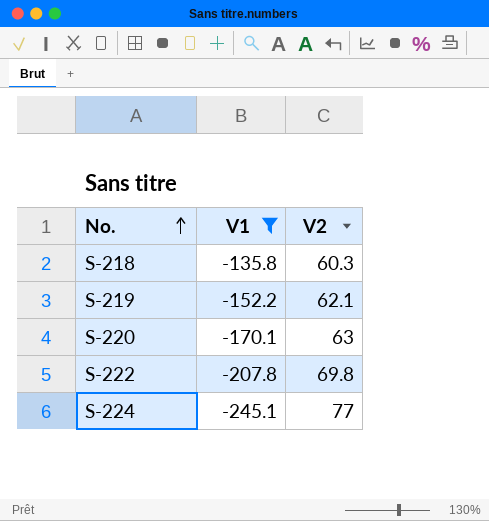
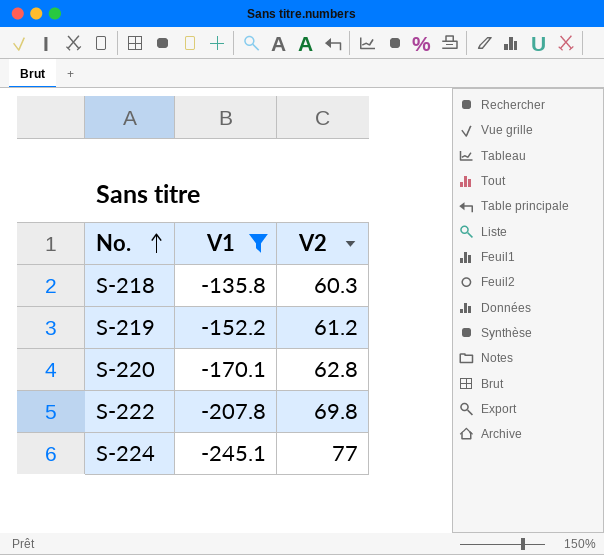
S-219 | V2: 62.1 -> 61.2
S-220 | V2: 63 -> 62.8

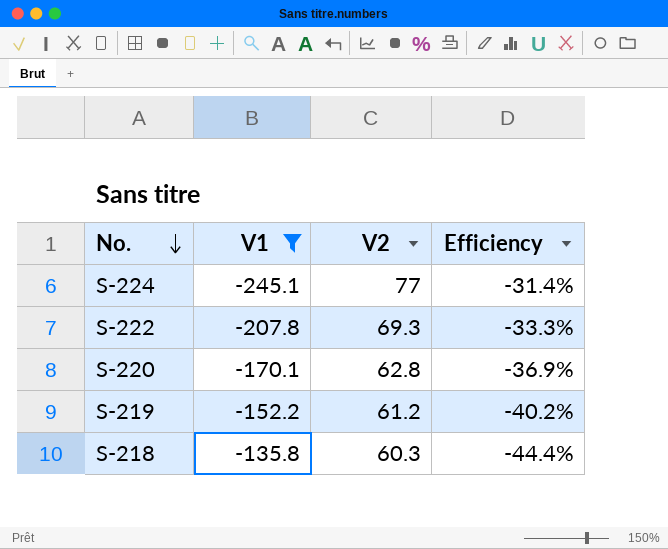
row order: No. ascending -> No. descending
column Efficiency | formula: none -> [V2] / [V1]
S-222 | V2: 69.8 -> 69.3

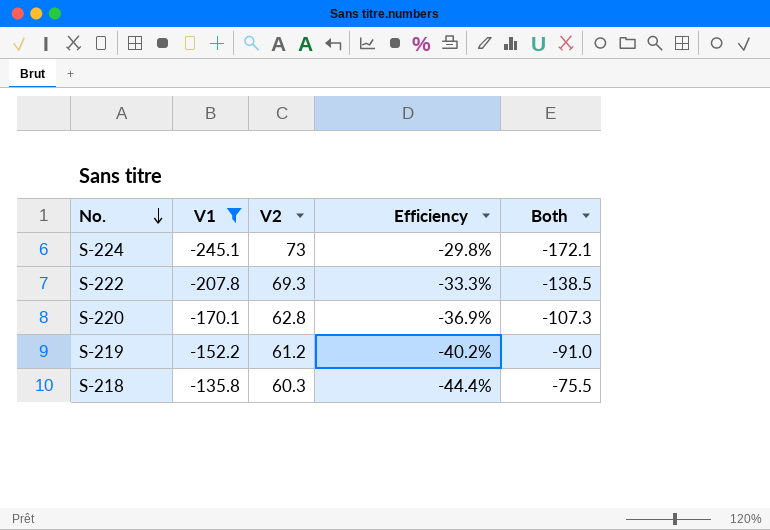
column Both | formula: none -> [V1] + [V2]
S-224 | V2: 77 -> 73
S-224 | Efficiency: -31.4% -> -29.8%

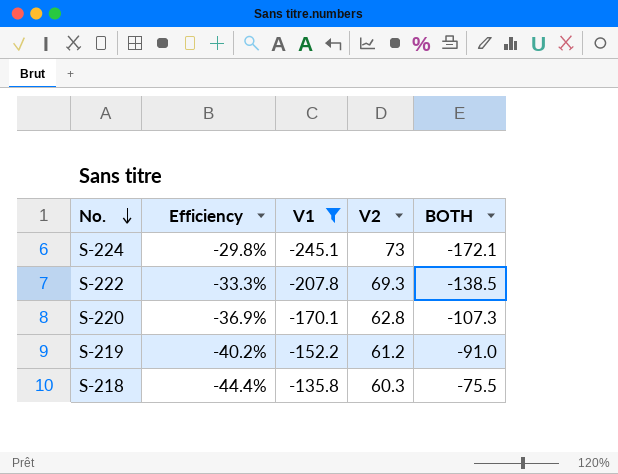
column Efficiency | position: 4 -> 2
column name: Both -> BOTH

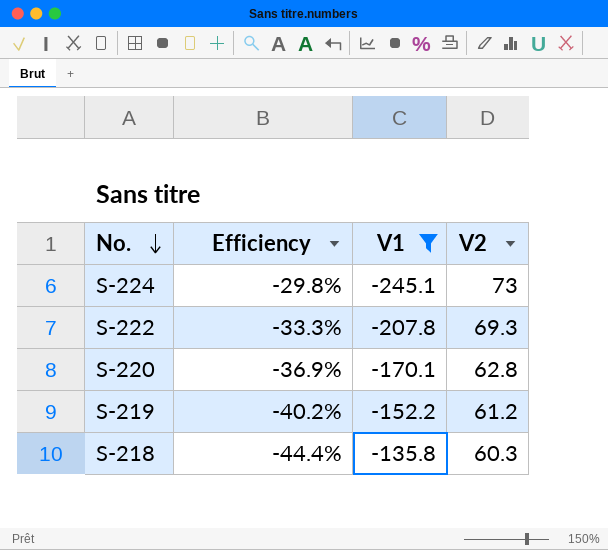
column BOTH | formula: [V1] + [V2] -> none

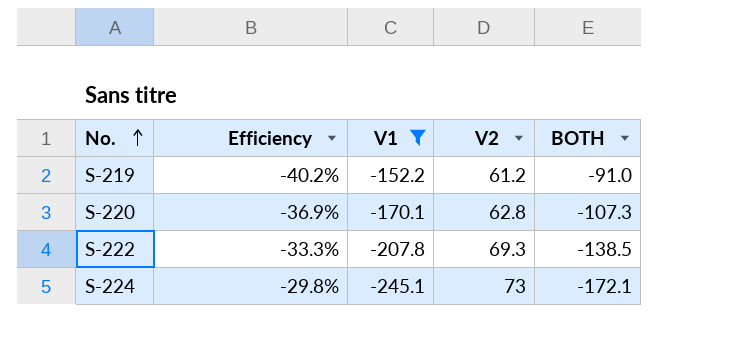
row order: No. descending -> No. ascending
column BOTH | formula: none -> [V1] + [V2]
row S-218: -44.4% | -135.8 | 60.3 -> none

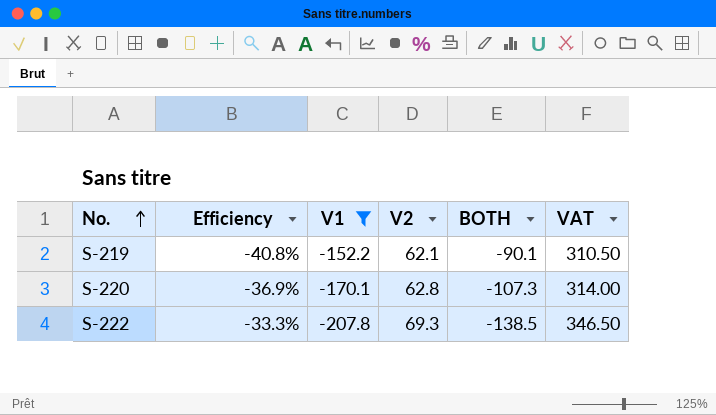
column VAT | formula: none -> [V2] * 5
row S-224: -29.8% | -245.1 | 73 | -172.1 -> none
S-219 | Efficiency: -40.2% -> -40.8%
S-219 | V2: 61.2 -> 62.1
S-219 | BOTH: -91.0 -> -90.1

